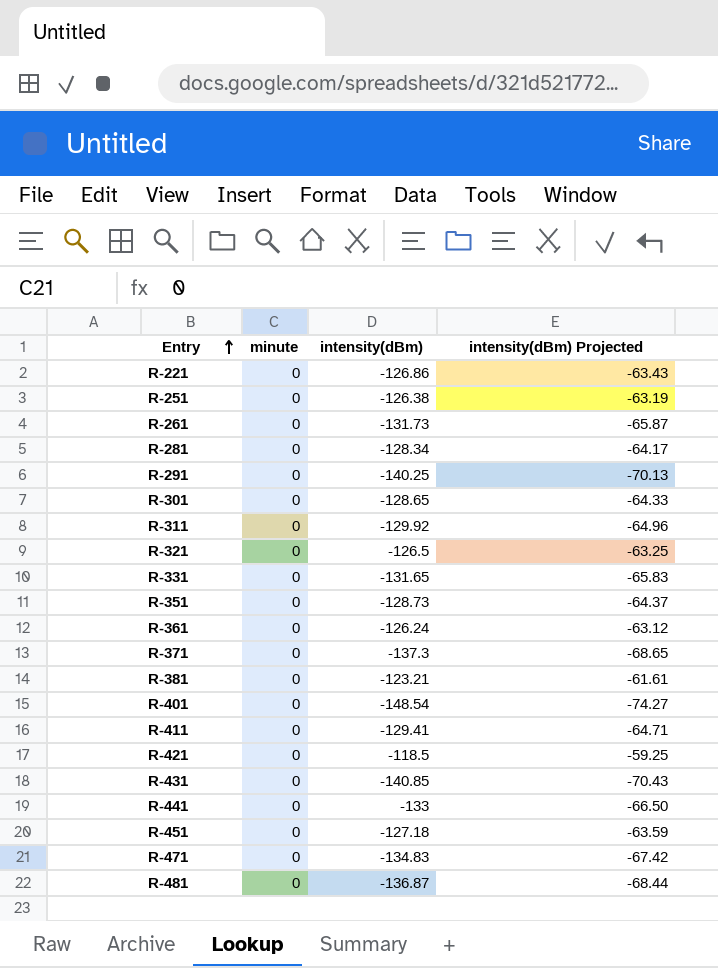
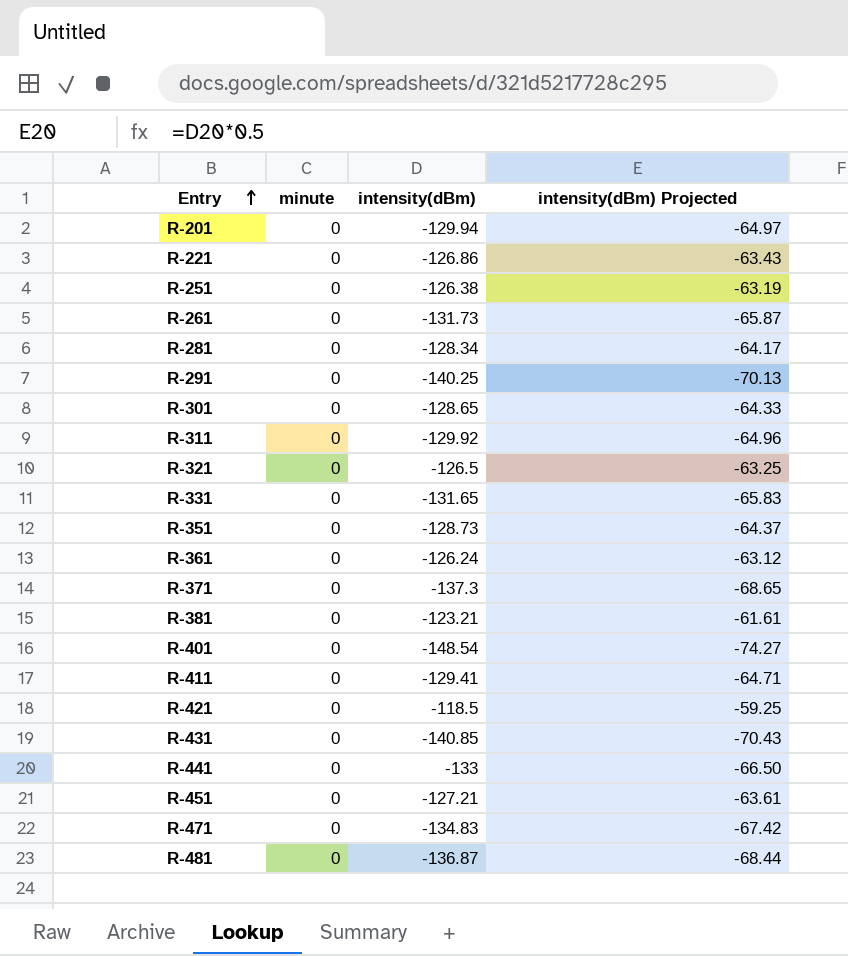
row R-201: none -> 0 | -129.94 | -64.97
R-451 | intensity(dBm): -127.18 -> -127.21
R-451 | intensity(dBm) Projected: -63.59 -> -63.61

